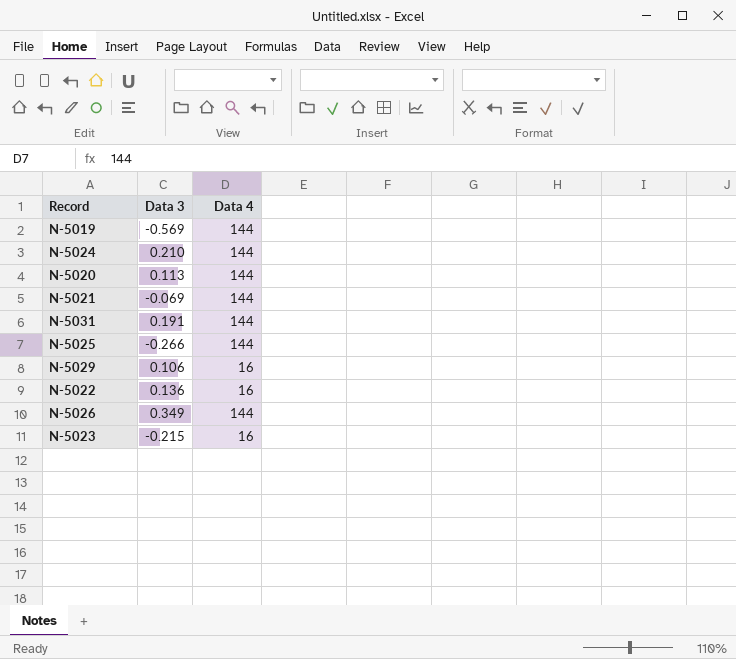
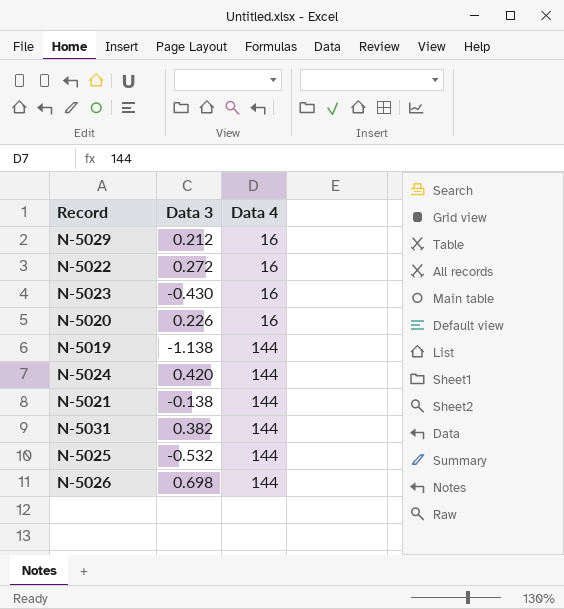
row order: none -> Data 4 ascending
N-5029 | Data 3: 0.106 -> 0.212
N-5022 | Data 3: 0.136 -> 0.272
N-5023 | Data 3: -0.215 -> -0.430
N-5020 | Data 3: 0.113 -> 0.226
N-5020 | Data 4: 144 -> 16
N-5019 | Data 3: -0.569 -> -1.138
N-5024 | Data 3: 0.210 -> 0.420
N-5021 | Data 3: -0.069 -> -0.138
N-5031 | Data 3: 0.191 -> 0.382
N-5025 | Data 3: -0.266 -> -0.532
N-5026 | Data 3: 0.349 -> 0.698

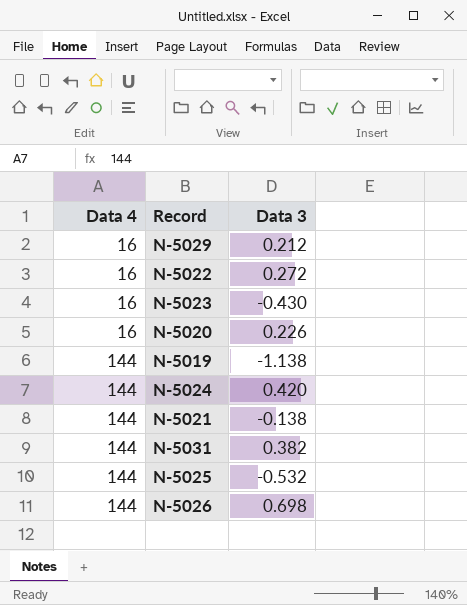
column Data 4 | position: 3 -> 1

